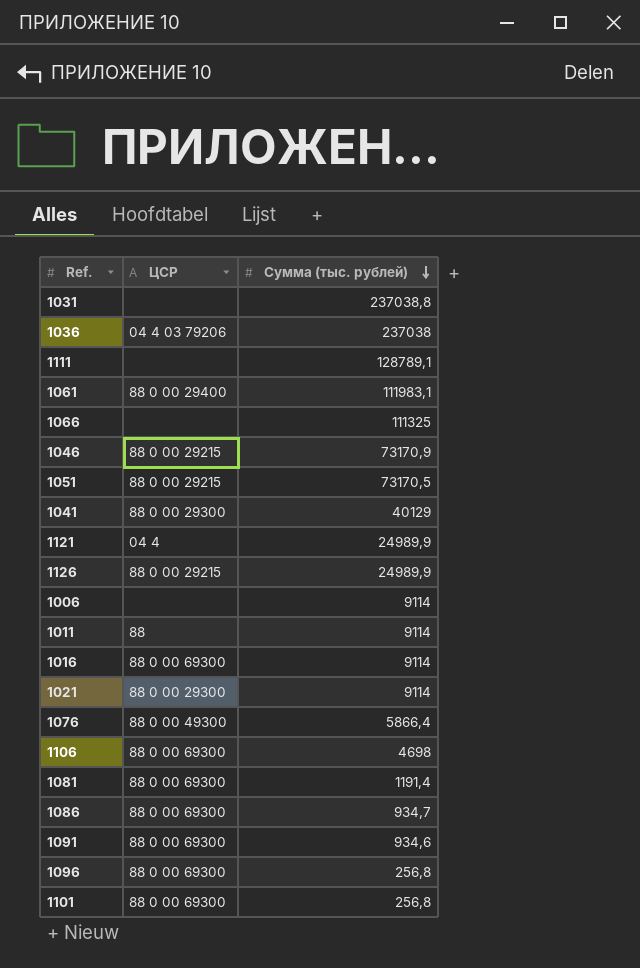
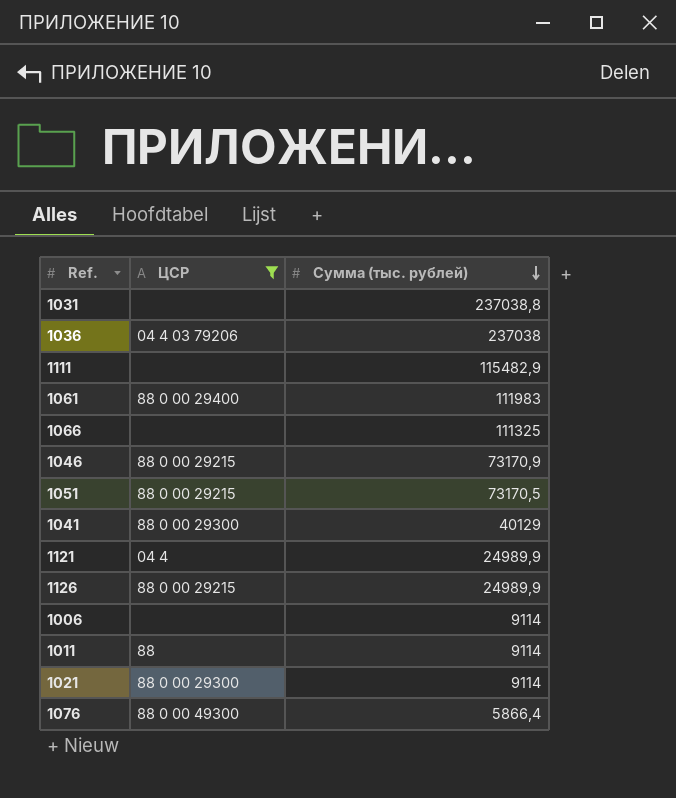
filter: none -> ЦСР != 88 0 00 69300
1111 | Сумма (тыс. рублей): 128789,1 -> 115482,9
1061 | Сумма (тыс. рублей): 111983,1 -> 111983

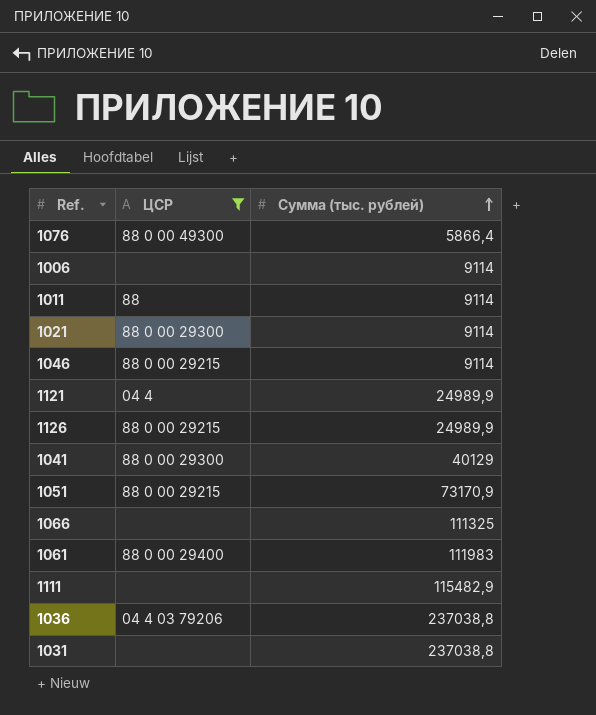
row order: Сумма (тыс. рублей) descending -> Сумма (тыс. рублей) ascending
1046 | Сумма (тыс. рублей): 73170,9 -> 9114
1051 | Сумма (тыс. рублей): 73170,5 -> 73170,9
1036 | Сумма (тыс. рублей): 237038 -> 237038,8

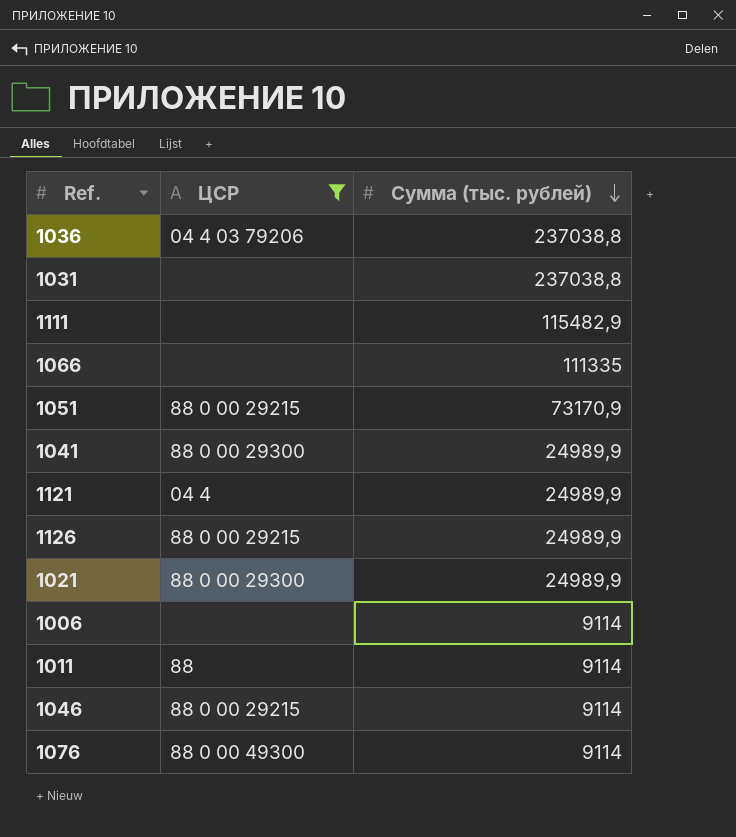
row order: Сумма (тыс. рублей) ascending -> Сумма (тыс. рублей) descending
row 1061: 88 0 00 29400 | 111983 -> none
1066 | Сумма (тыс. рублей): 111325 -> 111335
1041 | Сумма (тыс. рублей): 40129 -> 24989,9
1021 | Сумма (тыс. рублей): 9114 -> 24989,9
1076 | Сумма (тыс. рублей): 5866,4 -> 9114

